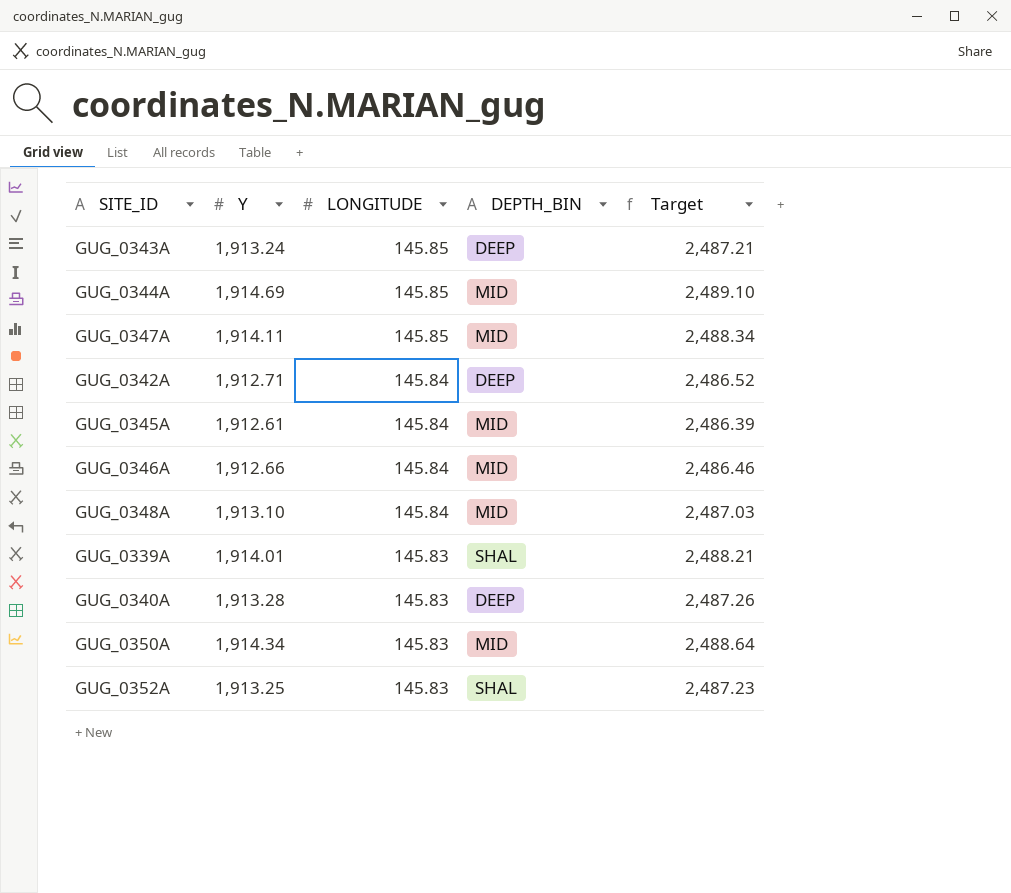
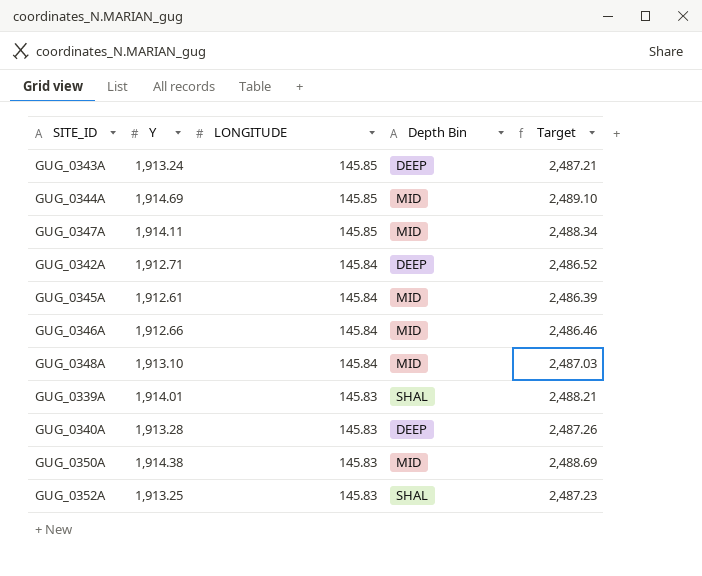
column name: DEPTH_BIN -> Depth Bin
GUG_0350A | Y: 1,914.34 -> 1,914.38
GUG_0350A | Target: 2,488.64 -> 2,488.69

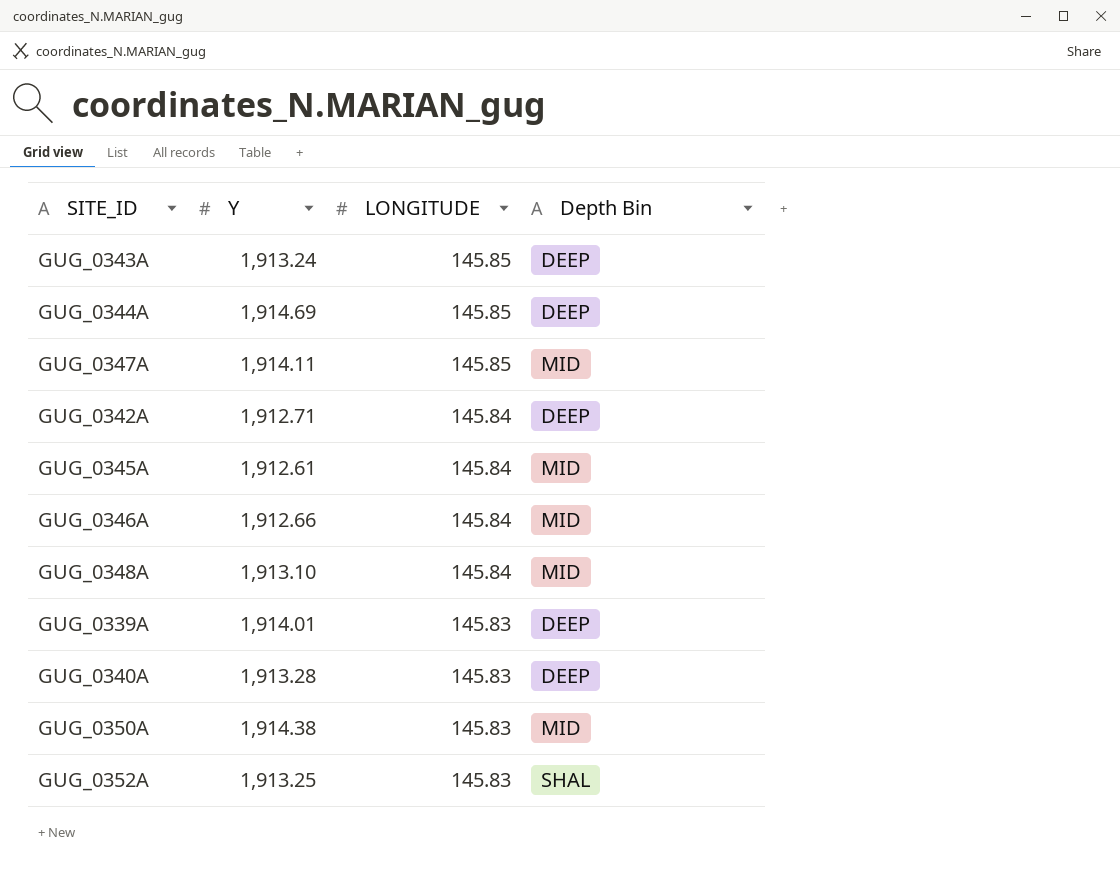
column Target | formula: [Y] * 1.3 -> none
GUG_0344A | Depth Bin: MID -> DEEP
GUG_0339A | Depth Bin: SHAL -> DEEP

